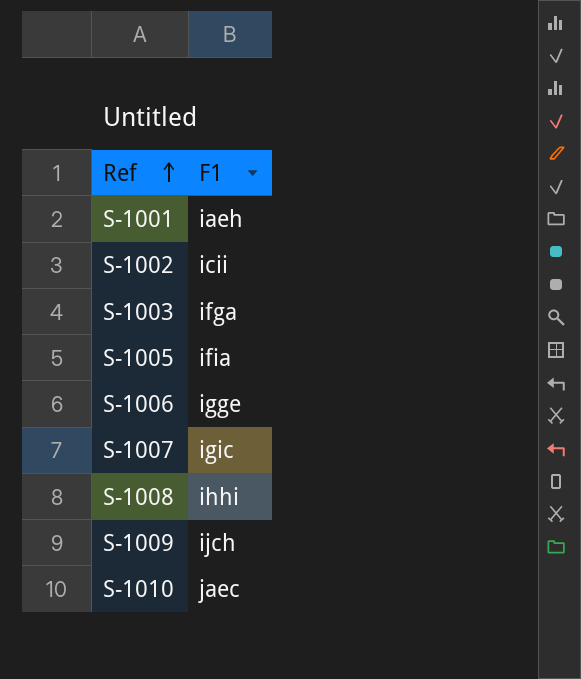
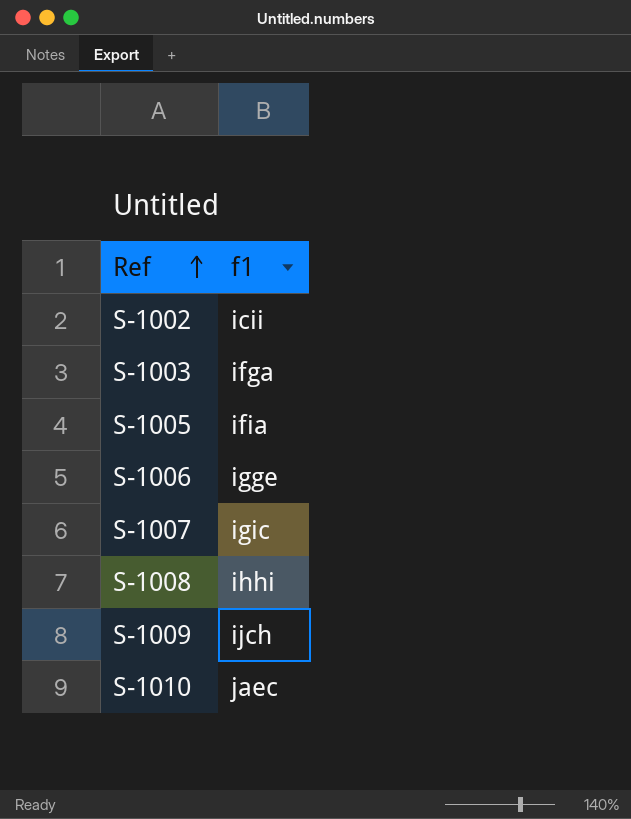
column name: F1 -> f1
row S-1001: iaeh -> none

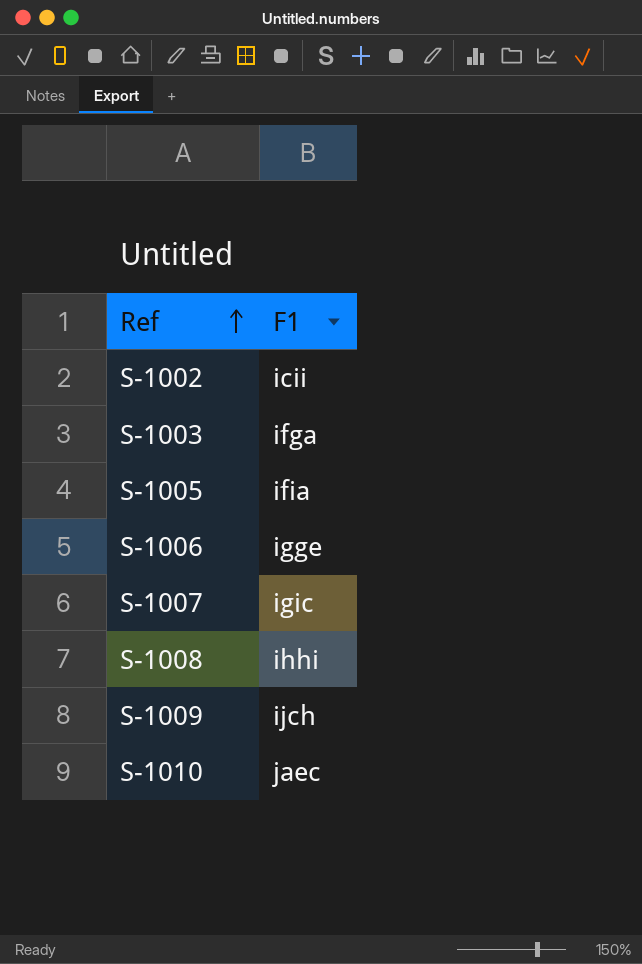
column name: f1 -> F1

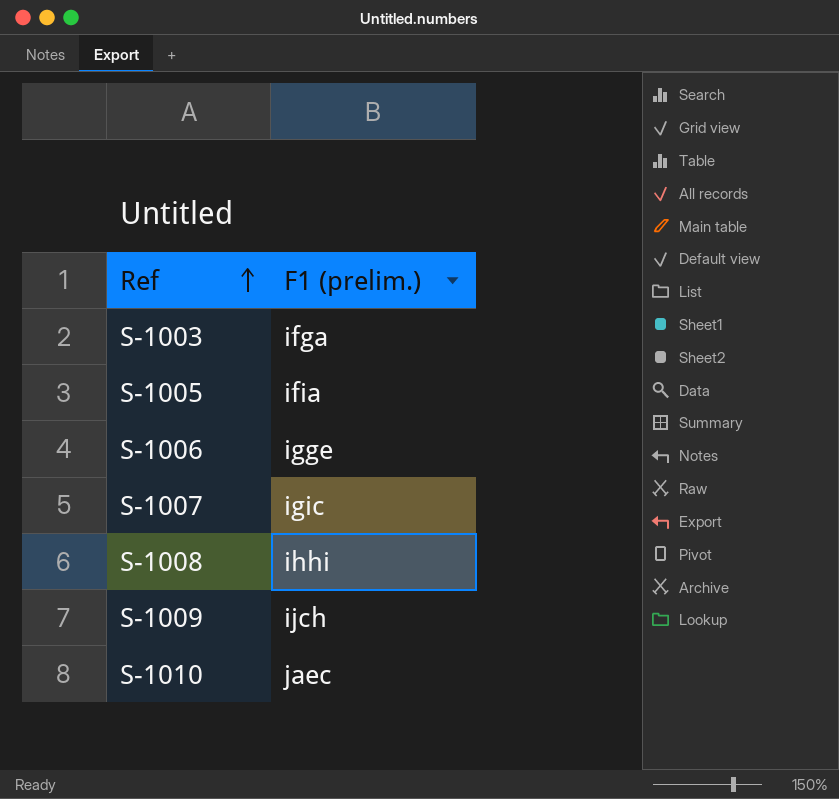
column name: F1 -> F1 (prelim.)
row S-1002: icii -> none

